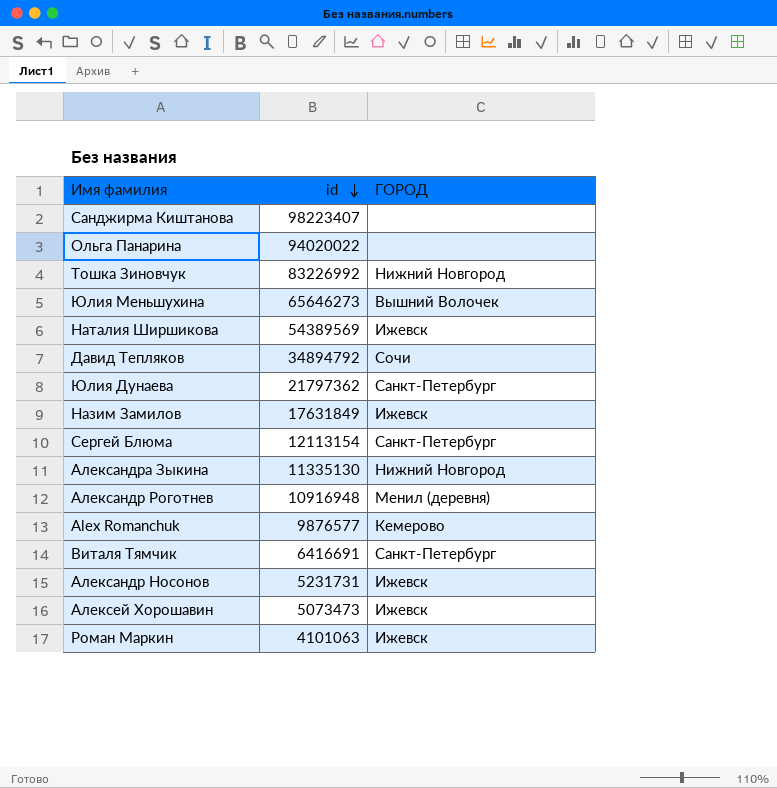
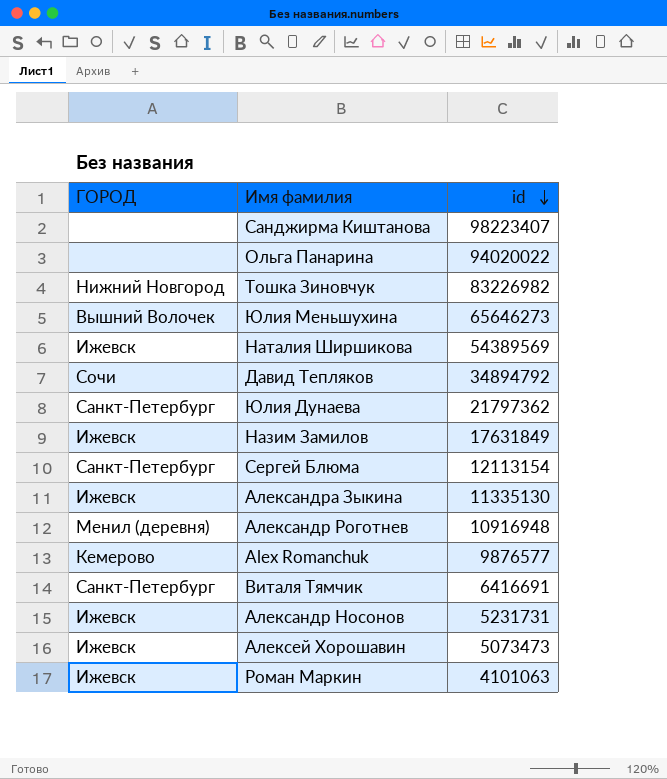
column ГОРОД | position: 3 -> 1
Тошка Зиновчук | id: 83226992 -> 83226982
Александра Зыкина | ГОРОД: Нижний Новгород -> Ижевск

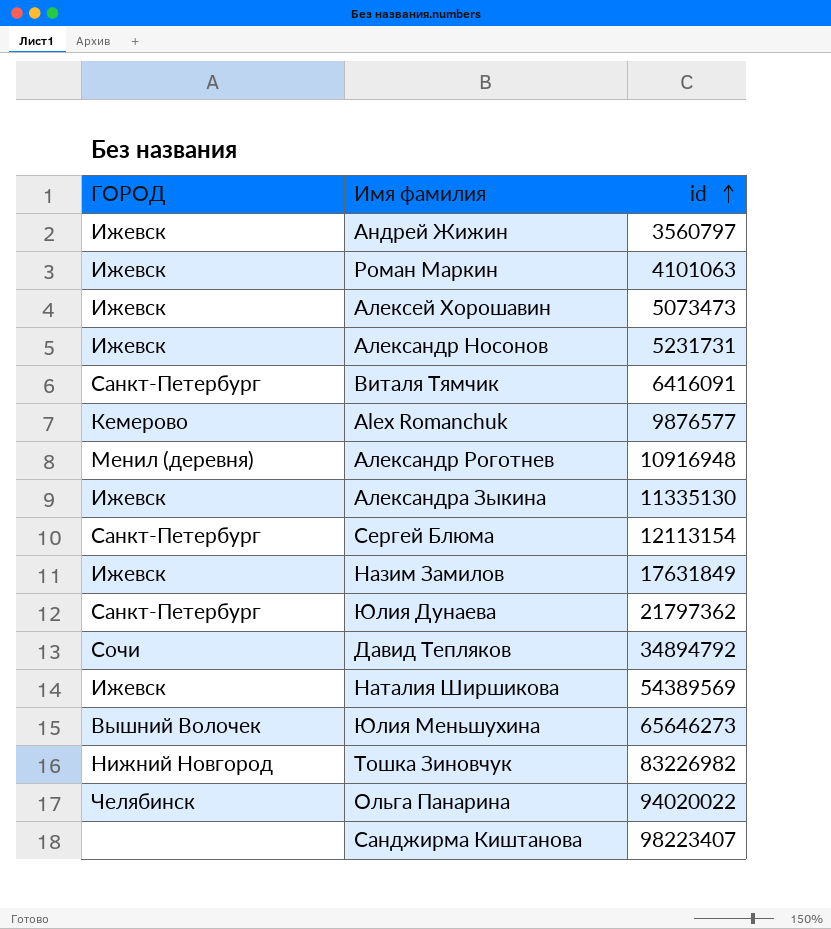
row order: id descending -> id ascending
row Андрей Жижин: none -> Ижевск | 3560797
Виталя Тямчик | id: 6416691 -> 6416091
Ольга Панарина | ГОРОД: none -> Челябинск

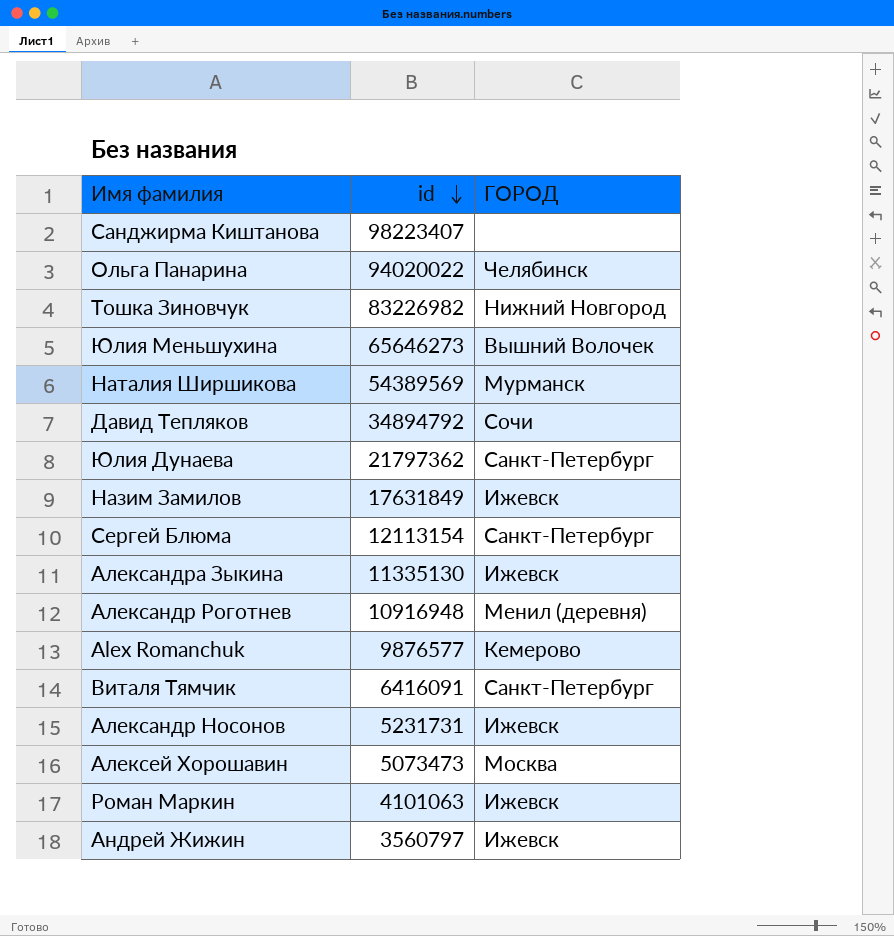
row order: id ascending -> id descending
column ГОРОД | position: 1 -> 3
Наталия Ширшикова | ГОРОД: Ижевск -> Мурманск
Алексей Хорошавин | ГОРОД: Ижевск -> Москва

